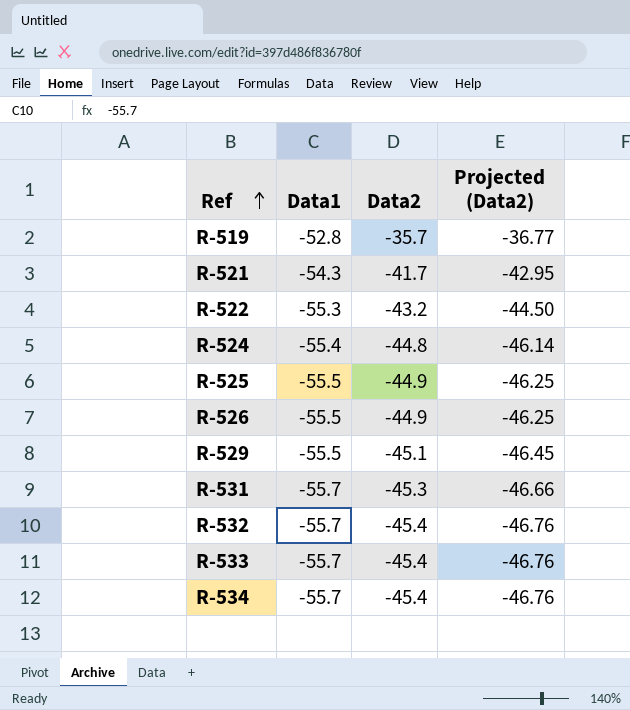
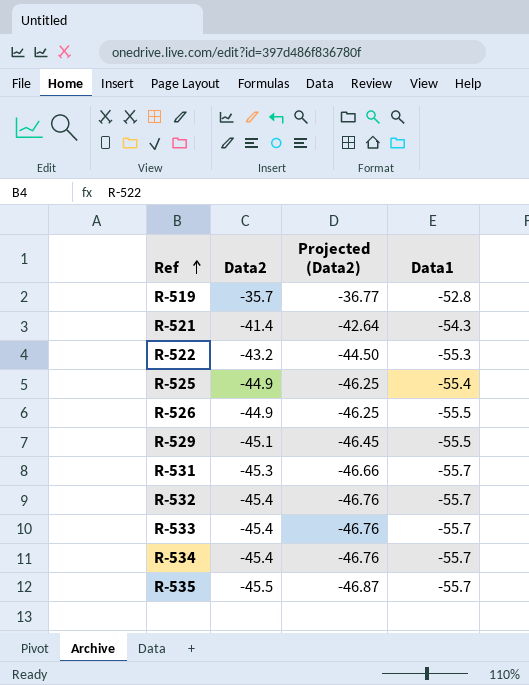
column Data1 | position: 2 -> 4
row R-524: -55.4 | -44.8 | -46.14 -> none
R-521 | Data2: -41.7 -> -41.4
R-521 | Projected (Data2): -42.95 -> -42.64
R-525 | Data1: -55.5 -> -55.4
row R-535: none -> -45.5 | -46.87 | -55.7

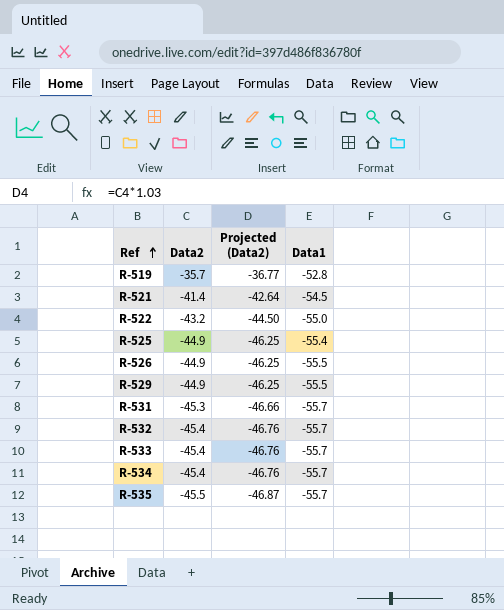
R-521 | Data1: -54.3 -> -54.5
R-522 | Data1: -55.3 -> -55.0
R-529 | Data2: -45.1 -> -44.9
R-529 | Projected (Data2): -46.45 -> -46.25

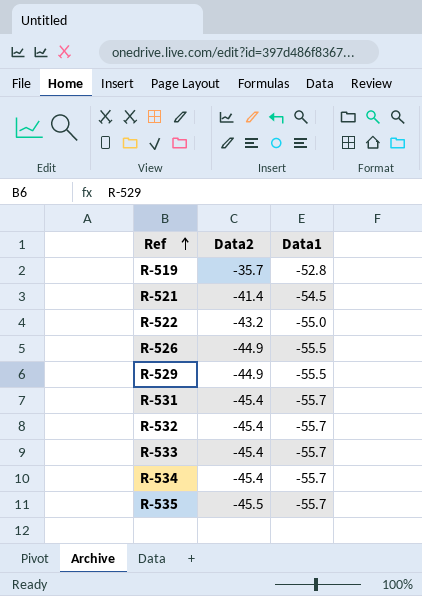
column Projected (Data2) | formula: [Data2] * 1.03 -> none
row R-525: -44.9 | -46.25 | -55.4 -> none
R-531 | Data2: -45.3 -> -45.4

